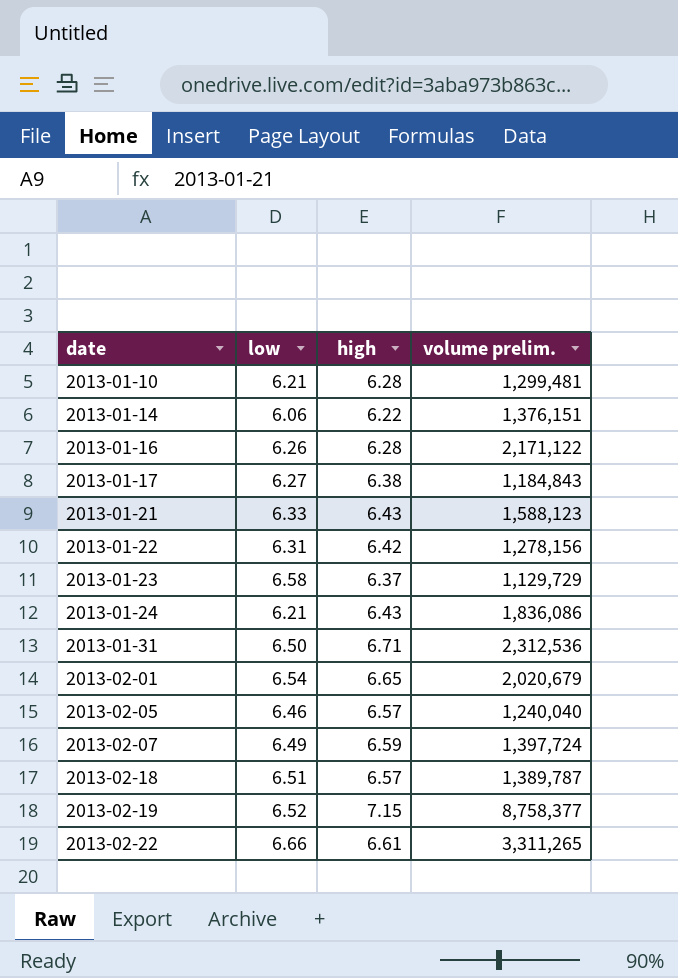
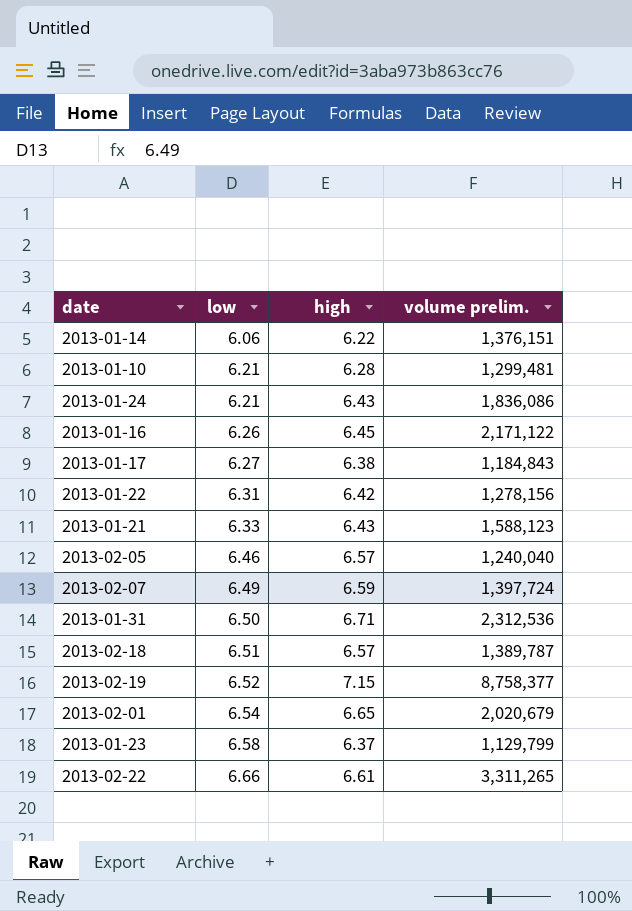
row order: date ascending -> low ascending
2013-01-16 | high: 6.28 -> 6.45
2013-01-23 | volume prelim.: 1,129,729 -> 1,129,799

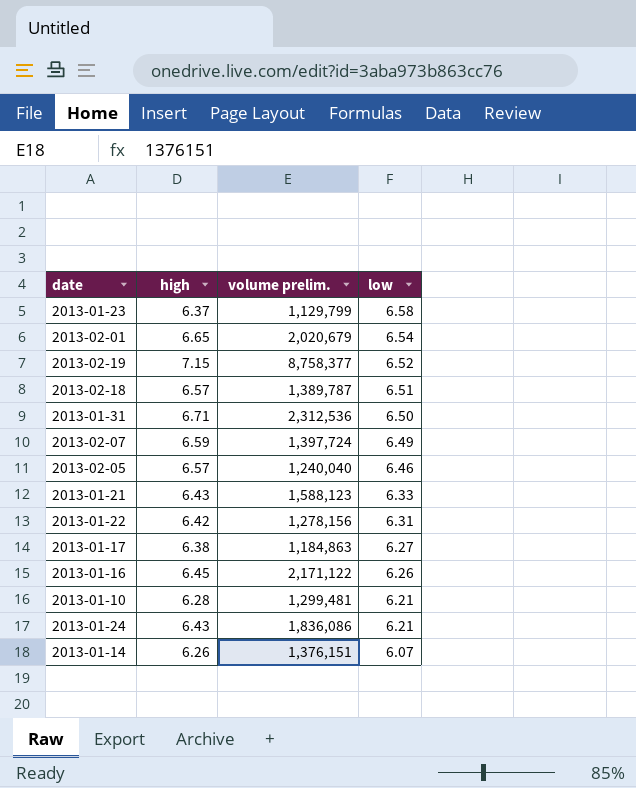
row order: low ascending -> low descending
column low | position: 2 -> 4
row 2013-02-22: 6.66 | 6.61 | 3,311,265 -> none
2013-01-17 | volume prelim.: 1,184,843 -> 1,184,863
2013-01-14 | high: 6.22 -> 6.26
2013-01-14 | low: 6.06 -> 6.07

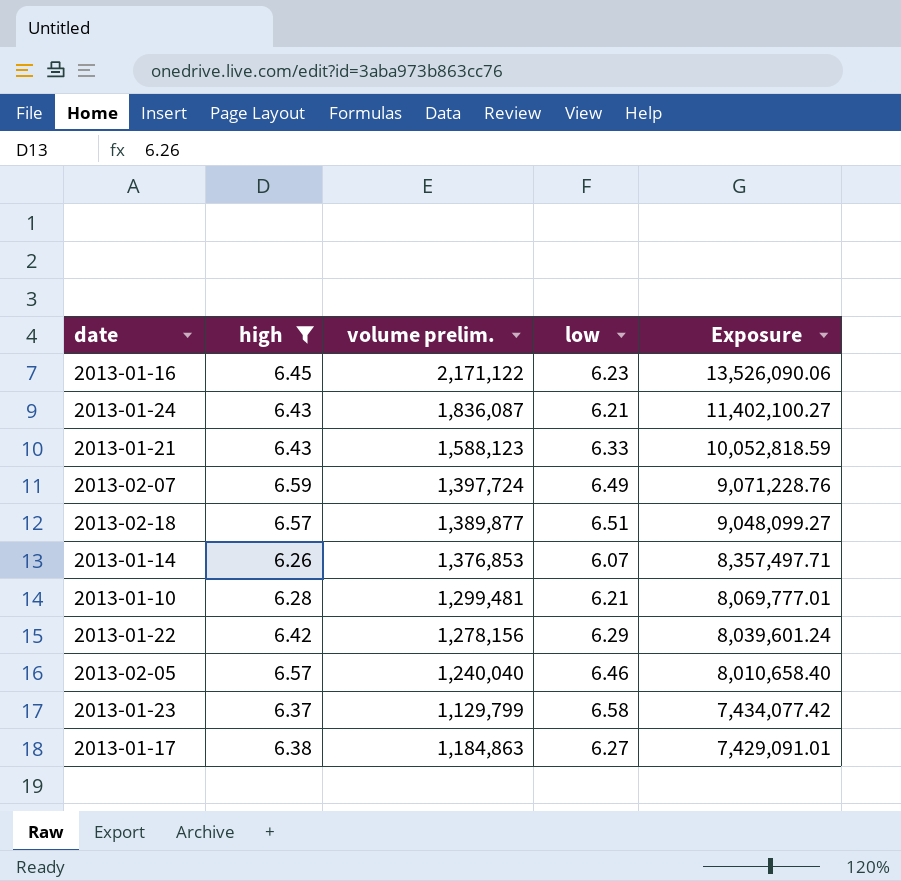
filter: none -> high <= 6.59
row order: low descending -> Exposure descending
column Exposure | formula: none -> [volume prelim.] * [low]
2013-01-16 | low: 6.26 -> 6.23
2013-01-24 | volume prelim.: 1,836,086 -> 1,836,087
2013-02-18 | volume prelim.: 1,389,787 -> 1,389,877
2013-01-14 | volume prelim.: 1,376,151 -> 1,376,853
2013-01-22 | low: 6.31 -> 6.29

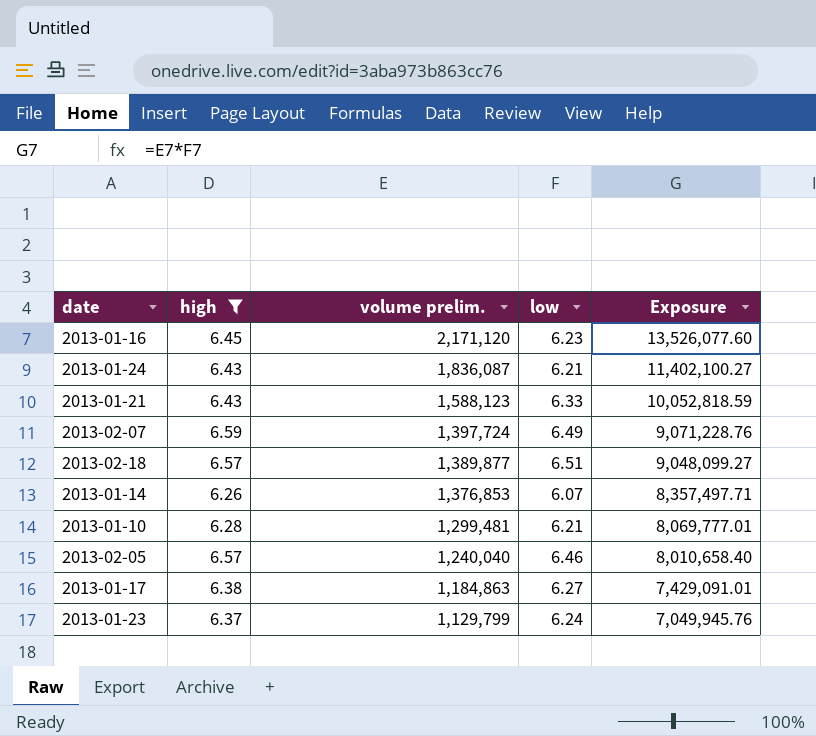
row order: Exposure descending -> volume prelim. descending
row 2013-01-22: 6.42 | 1,278,156 | 6.29 | 8,039,601.24 -> none
2013-01-16 | volume prelim.: 2,171,122 -> 2,171,120
2013-01-16 | Exposure: 13,526,090.06 -> 13,526,077.60
2013-01-23 | low: 6.58 -> 6.24
2013-01-23 | Exposure: 7,434,077.42 -> 7,049,945.76

